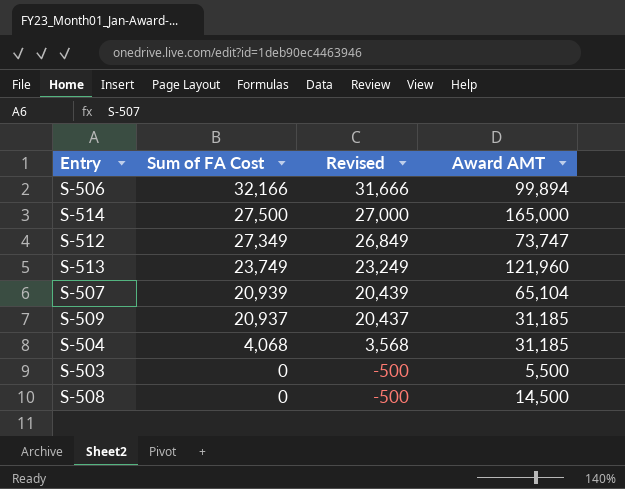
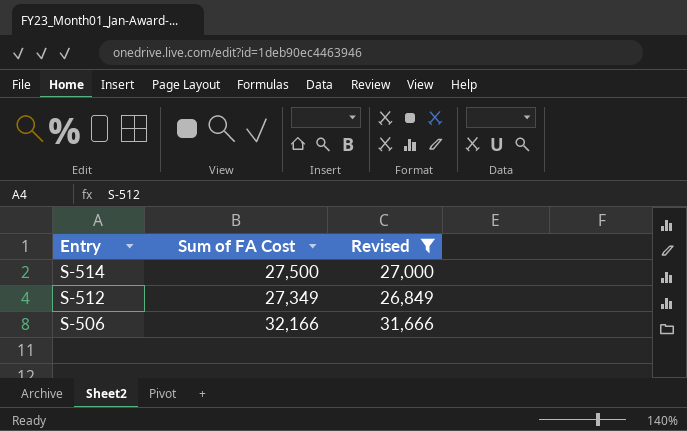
filter: none -> Revised >= 26,849
row order: Sum of FA Cost descending -> Entry descending
column Award AMT | position: 4 -> none

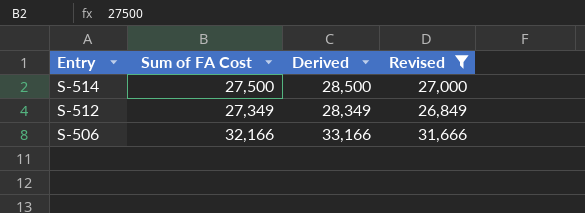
column Derived | formula: none -> [Sum of FA Cost] + 1000

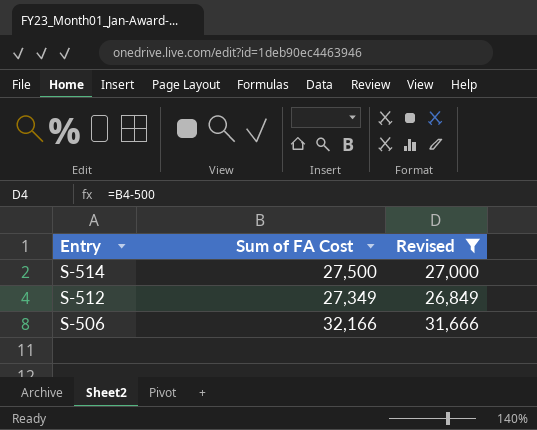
column Derived | formula: [Sum of FA Cost] + 1000 -> none

